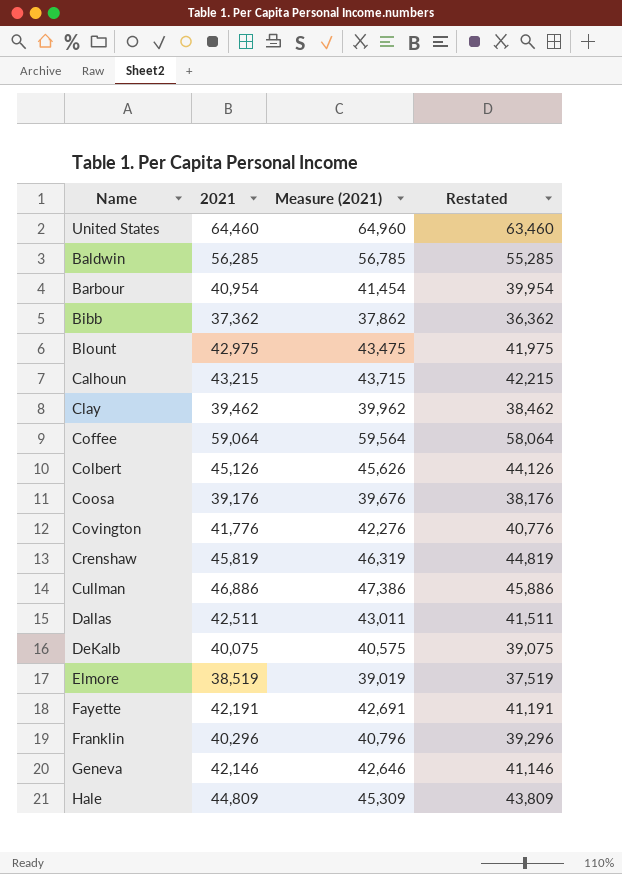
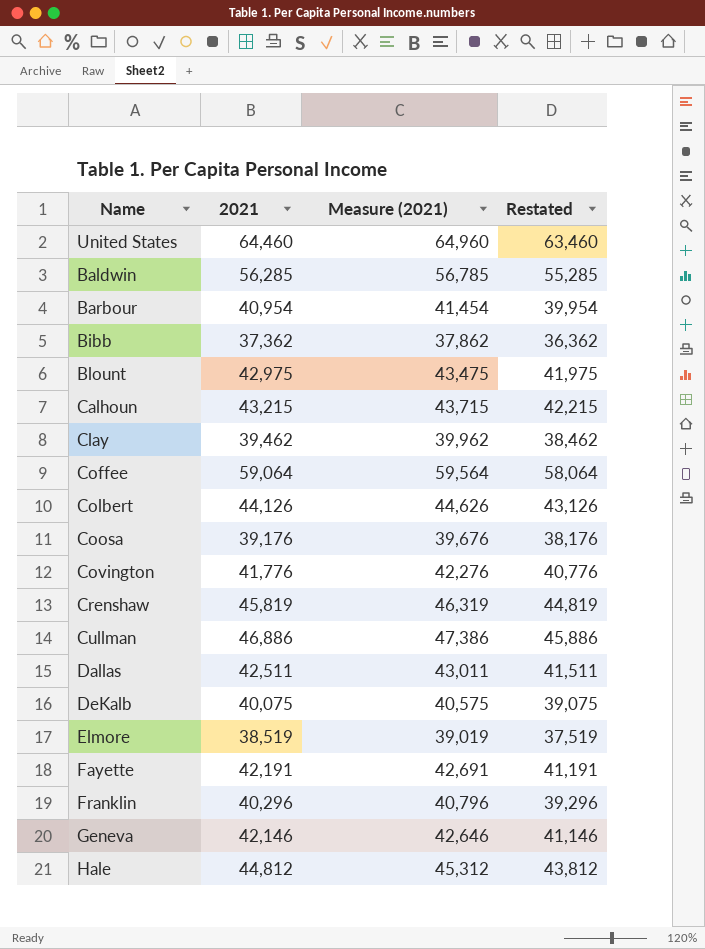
Colbert | 2021: 45,126 -> 44,126
Colbert | Measure (2021): 45,626 -> 44,626
Colbert | Restated: 44,126 -> 43,126
Hale | 2021: 44,809 -> 44,812
Hale | Measure (2021): 45,309 -> 45,312
Hale | Restated: 43,809 -> 43,812

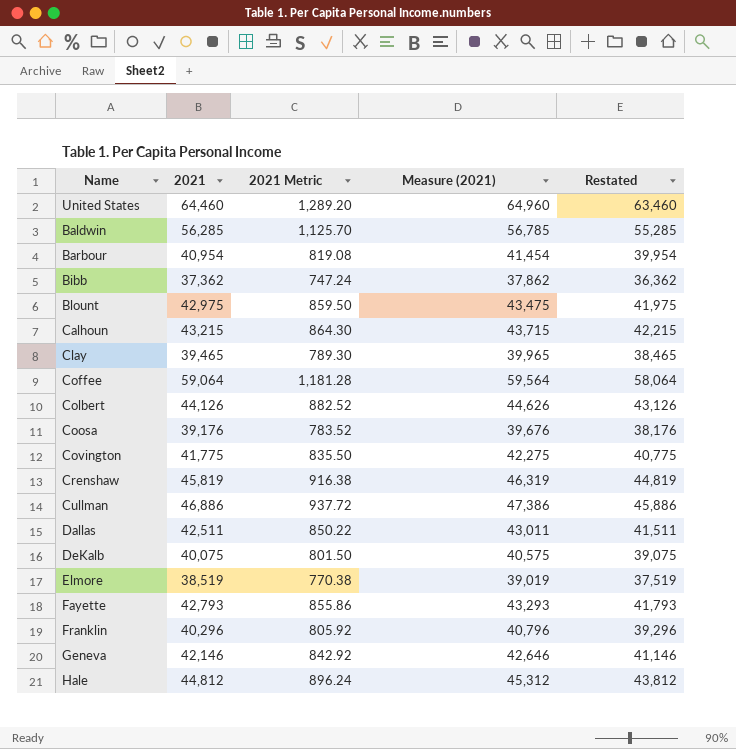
column 2021 Metric | formula: none -> [2021] * 0.02
Clay | 2021: 39,462 -> 39,465
Clay | Measure (2021): 39,962 -> 39,965
Clay | Restated: 38,462 -> 38,465
Covington | 2021: 41,776 -> 41,775
Covington | Measure (2021): 42,276 -> 42,275
Covington | Restated: 40,776 -> 40,775
Fayette | 2021: 42,191 -> 42,793
Fayette | Measure (2021): 42,691 -> 43,293
Fayette | Restated: 41,191 -> 41,793

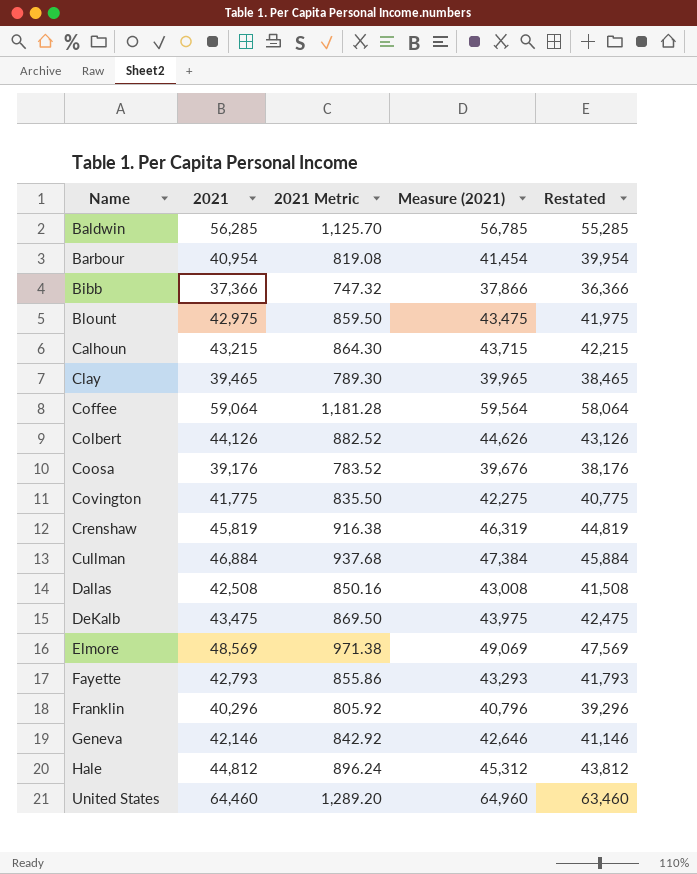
row order: none -> Name ascending
Bibb | 2021: 37,362 -> 37,366
Bibb | 2021 Metric: 747.24 -> 747.32
Bibb | Measure (2021): 37,862 -> 37,866
Bibb | Restated: 36,362 -> 36,366
Cullman | 2021: 46,886 -> 46,884
Cullman | 2021 Metric: 937.72 -> 937.68
Cullman | Measure (2021): 47,386 -> 47,384
Cullman | Restated: 45,886 -> 45,884
Dallas | 2021: 42,511 -> 42,508
Dallas | 2021 Metric: 850.22 -> 850.16
Dallas | Measure (2021): 43,011 -> 43,008
Dallas | Restated: 41,511 -> 41,508
DeKalb | 2021: 40,075 -> 43,475
DeKalb | 2021 Metric: 801.50 -> 869.50
DeKalb | Measure (2021): 40,575 -> 43,975
DeKalb | Restated: 39,075 -> 42,475
Elmore | 2021: 38,519 -> 48,569
Elmore | 2021 Metric: 770.38 -> 971.38
Elmore | Measure (2021): 39,019 -> 49,069
Elmore | Restated: 37,519 -> 47,569

